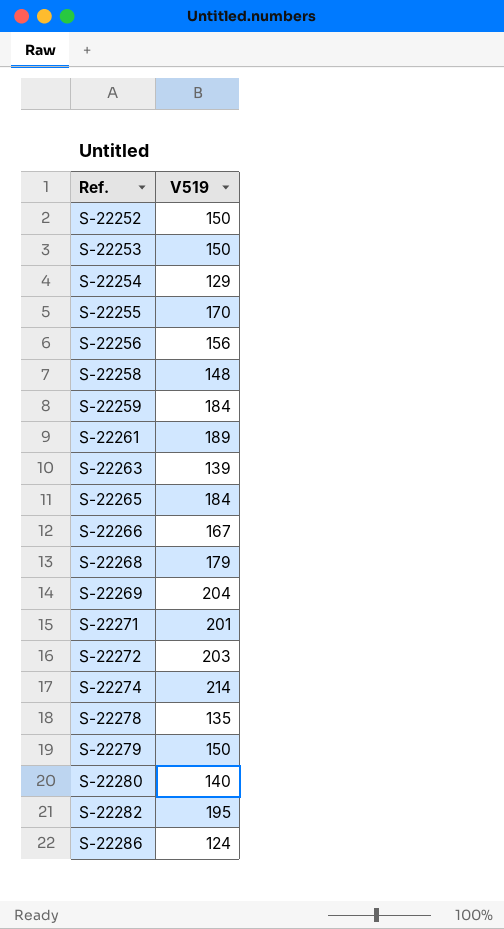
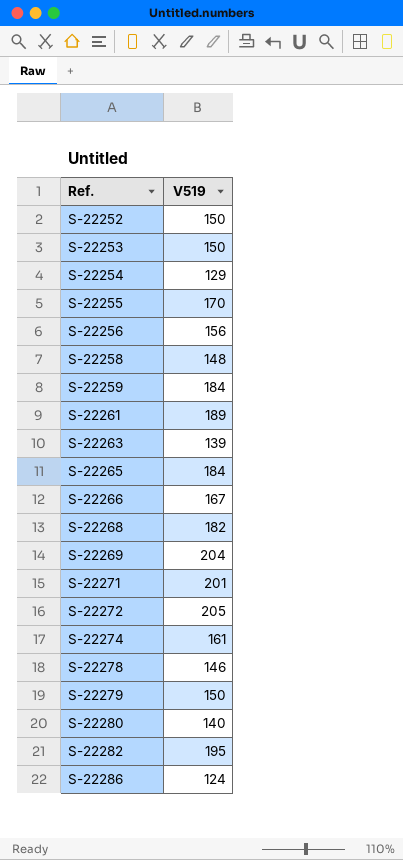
S-22268 | V519: 179 -> 182
S-22272 | V519: 203 -> 205
S-22274 | V519: 214 -> 161
S-22278 | V519: 135 -> 146

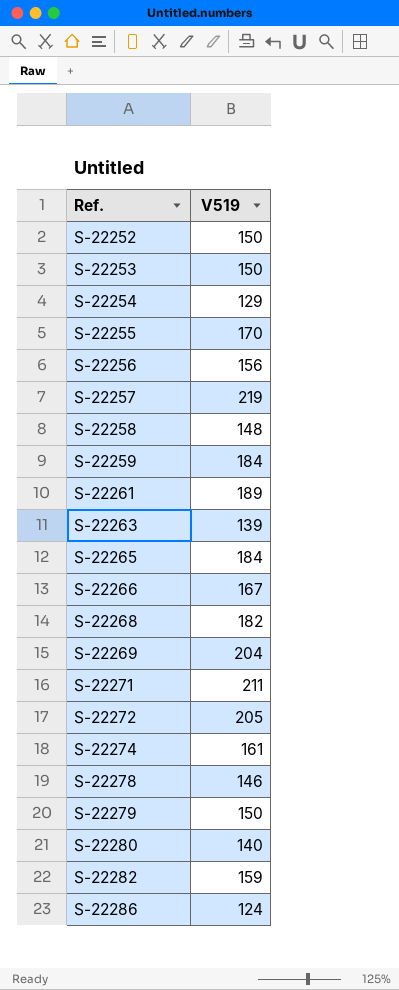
row S-22257: none -> 219
S-22271 | V519: 201 -> 211
S-22282 | V519: 195 -> 159

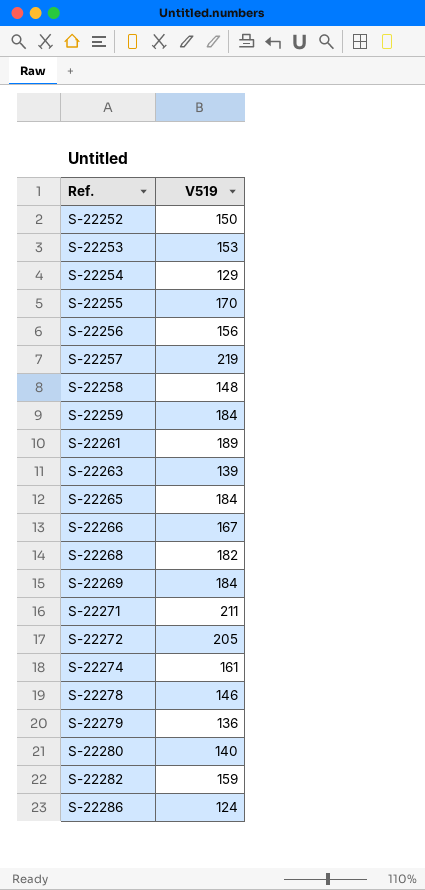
S-22253 | V519: 150 -> 153
S-22269 | V519: 204 -> 184
S-22279 | V519: 150 -> 136

